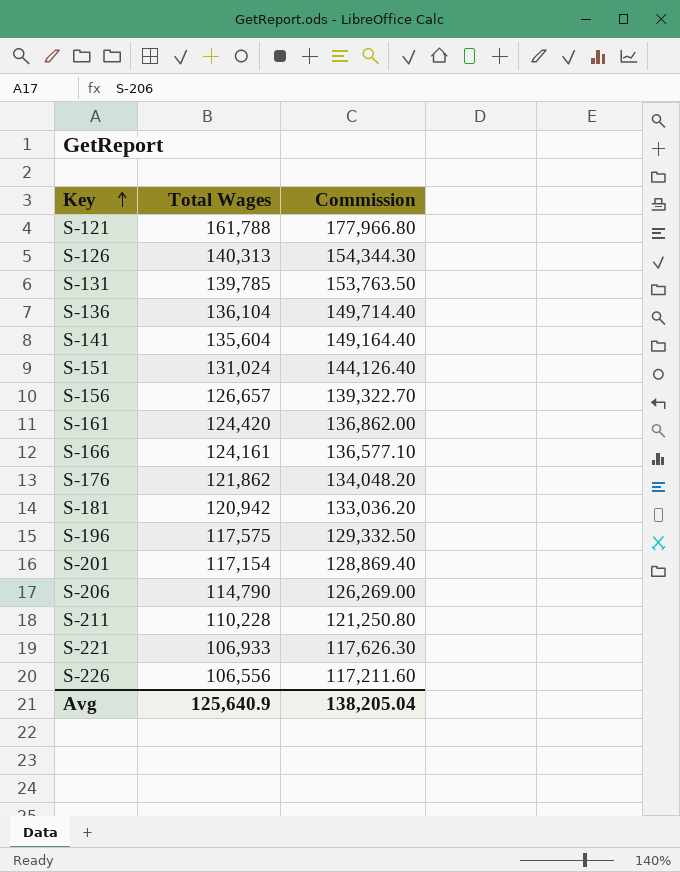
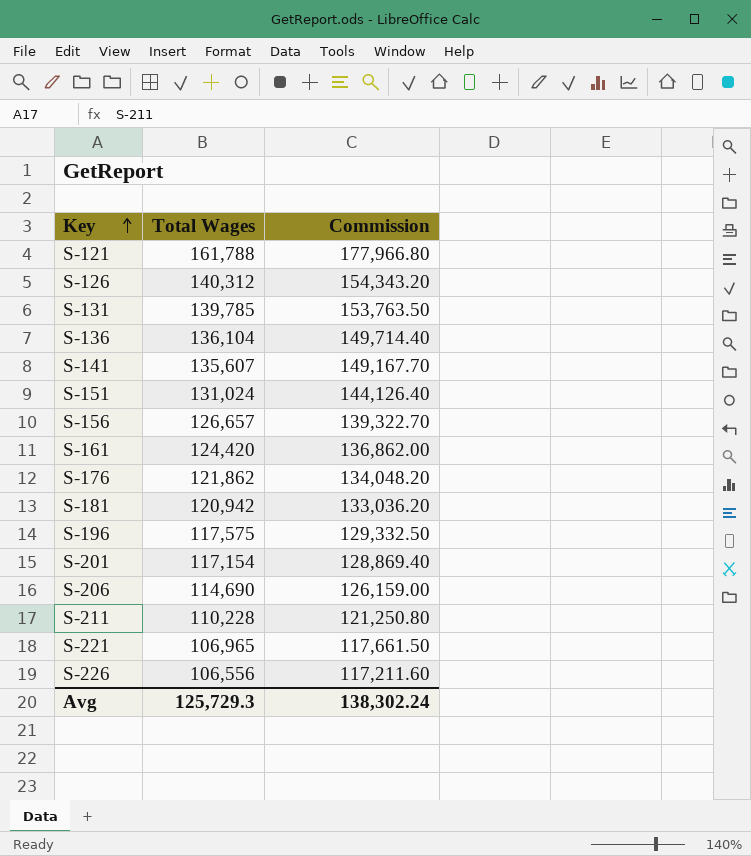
row S-166: 124,161 | 136,577.10 -> none
S-126 | Total Wages: 140,313 -> 140,312
S-126 | Commission: 154,344.30 -> 154,343.20
S-141 | Total Wages: 135,604 -> 135,607
S-141 | Commission: 149,164.40 -> 149,167.70
S-206 | Total Wages: 114,790 -> 114,690
S-206 | Commission: 126,269.00 -> 126,159.00
S-221 | Total Wages: 106,933 -> 106,965
S-221 | Commission: 117,626.30 -> 117,661.50
Avg | Total Wages: 125,640.9 -> 125,729.3
Avg | Commission: 138,205.04 -> 138,302.24

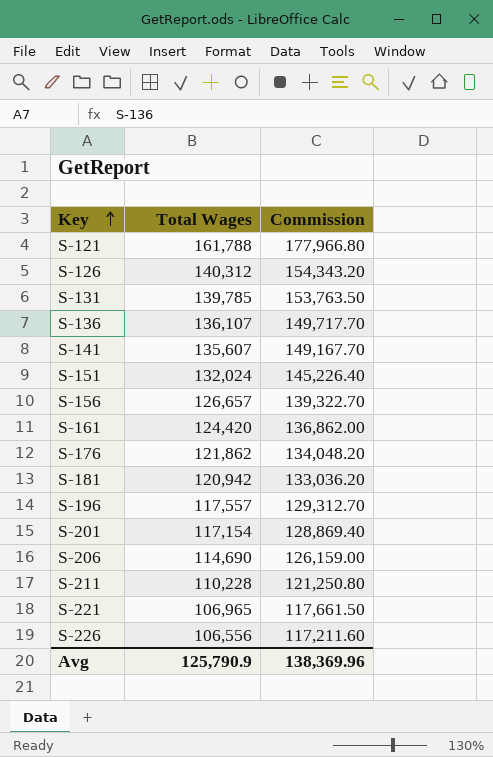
S-136 | Total Wages: 136,104 -> 136,107
S-136 | Commission: 149,714.40 -> 149,717.70
S-151 | Total Wages: 131,024 -> 132,024
S-151 | Commission: 144,126.40 -> 145,226.40
S-196 | Total Wages: 117,575 -> 117,557
S-196 | Commission: 129,332.50 -> 129,312.70
Avg | Total Wages: 125,729.3 -> 125,790.9
Avg | Commission: 138,302.24 -> 138,369.96

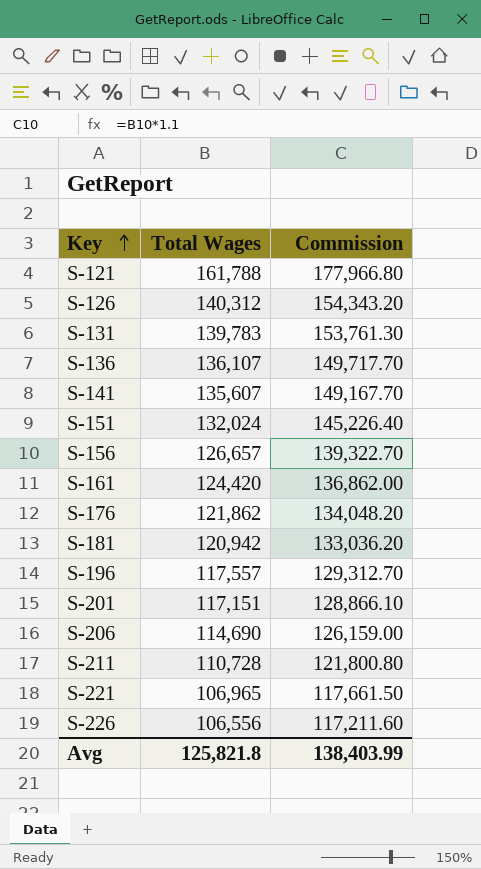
S-131 | Total Wages: 139,785 -> 139,783
S-131 | Commission: 153,763.50 -> 153,761.30
S-201 | Total Wages: 117,154 -> 117,151
S-201 | Commission: 128,869.40 -> 128,866.10
S-211 | Total Wages: 110,228 -> 110,728
S-211 | Commission: 121,250.80 -> 121,800.80
Avg | Total Wages: 125,790.9 -> 125,821.8
Avg | Commission: 138,369.96 -> 138,403.99

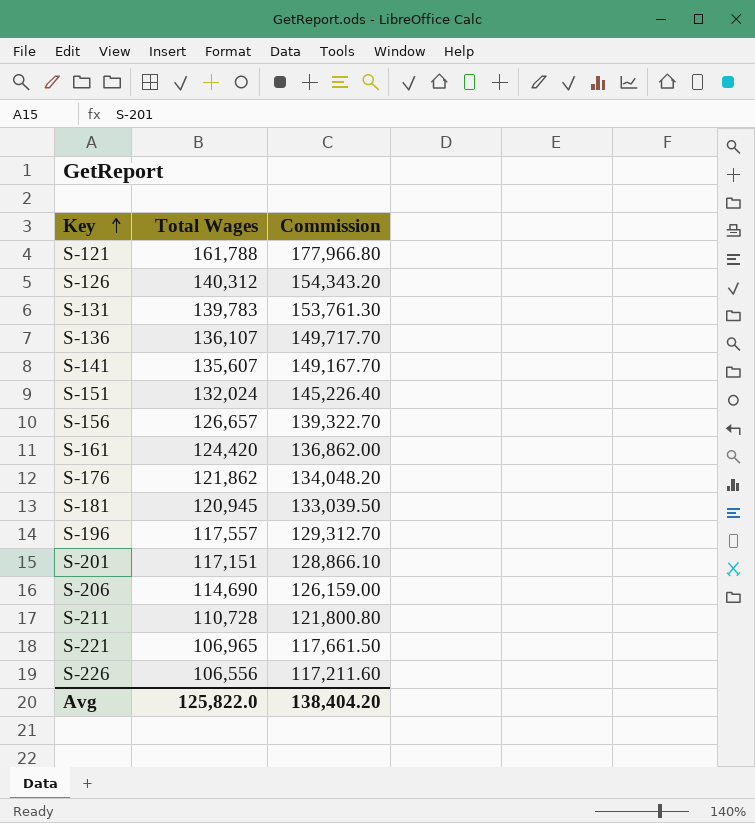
S-181 | Total Wages: 120,942 -> 120,945
S-181 | Commission: 133,036.20 -> 133,039.50
Avg | Total Wages: 125,821.8 -> 125,822.0
Avg | Commission: 138,403.99 -> 138,404.20

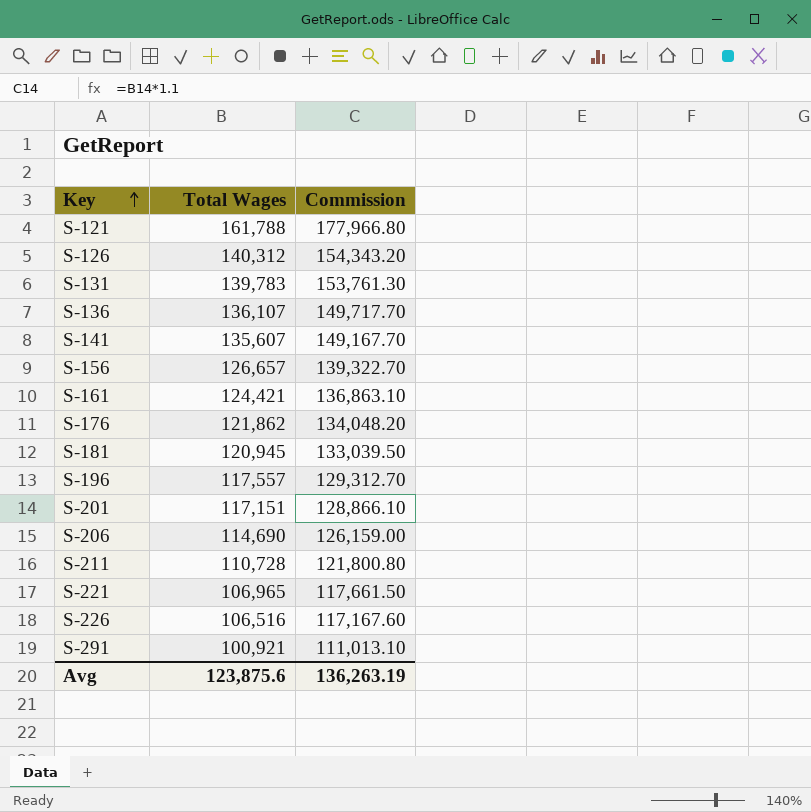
row S-151: 132,024 | 145,226.40 -> none
S-161 | Total Wages: 124,420 -> 124,421
S-161 | Commission: 136,862.00 -> 136,863.10
S-226 | Total Wages: 106,556 -> 106,516
S-226 | Commission: 117,211.60 -> 117,167.60
row S-291: none -> 100,921 | 111,013.10
Avg | Total Wages: 125,822.0 -> 123,875.6
Avg | Commission: 138,404.20 -> 136,263.19

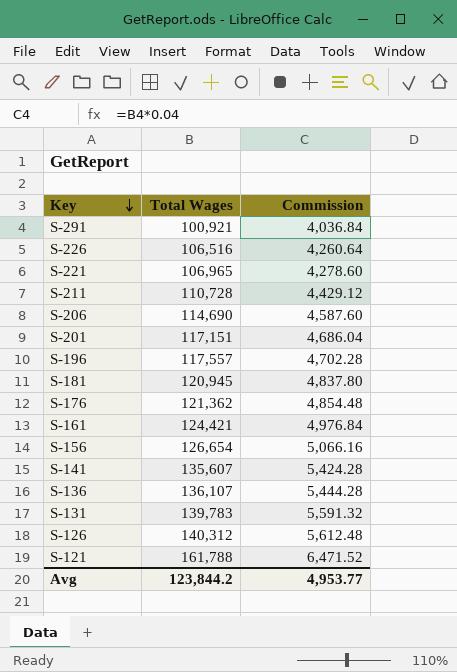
row order: Key ascending -> Key descending
column Commission | formula: [Total Wages] * 1.1 -> [Total Wages] * 0.04
S-176 | Total Wages: 121,862 -> 121,362
S-156 | Total Wages: 126,657 -> 126,654
Avg | Total Wages: 123,875.6 -> 123,844.2
Avg | Commission: 136,263.19 -> 4,953.77

